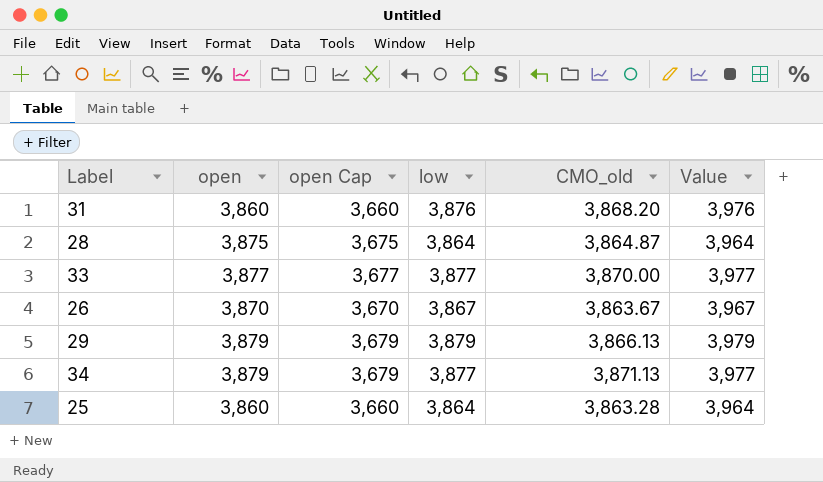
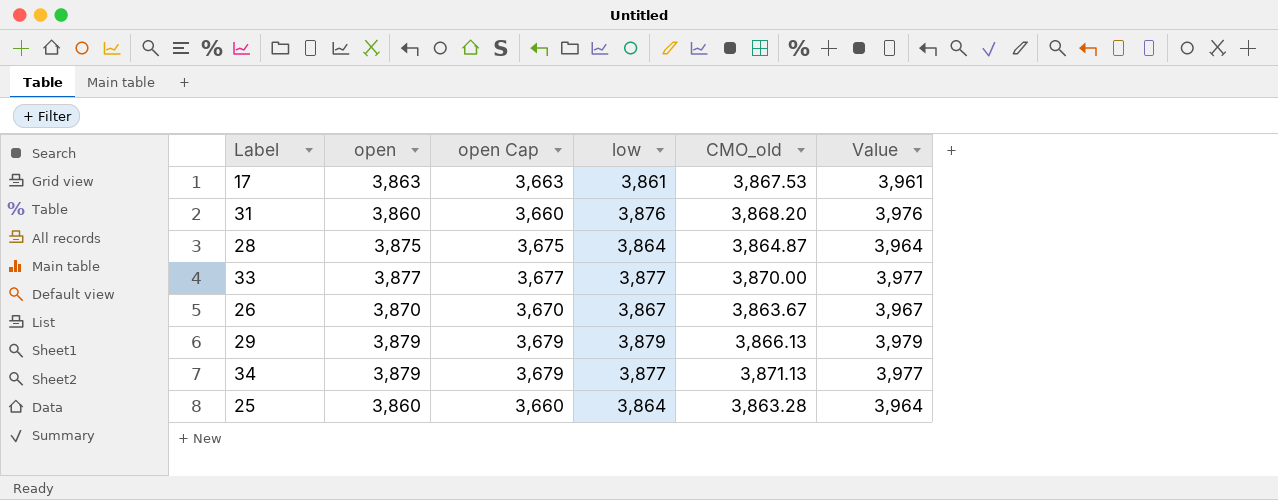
row 17: none -> 3,863 | 3,663 | 3,861 | 3,867.53 | 3,961

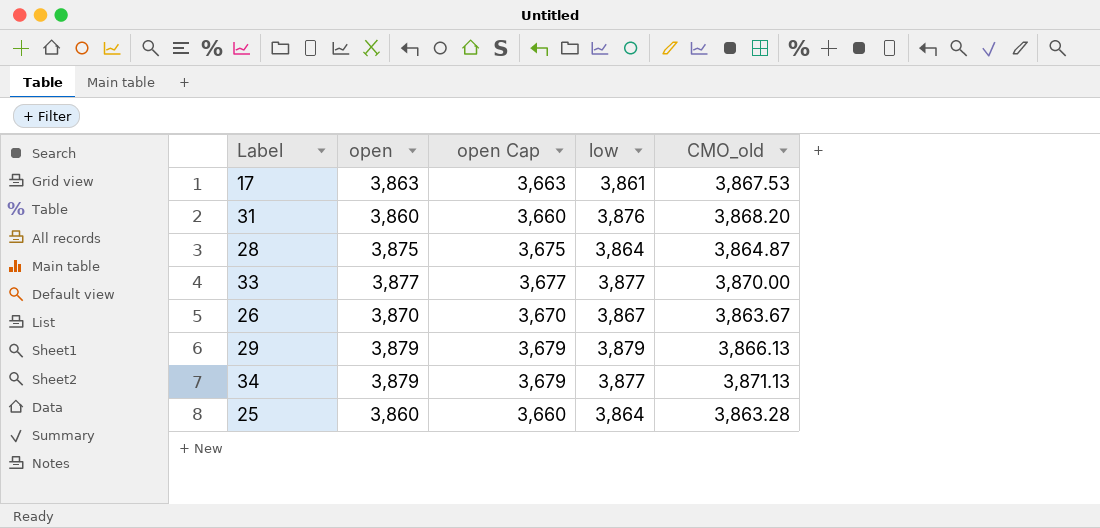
column Value | formula: [low] + 100 -> none

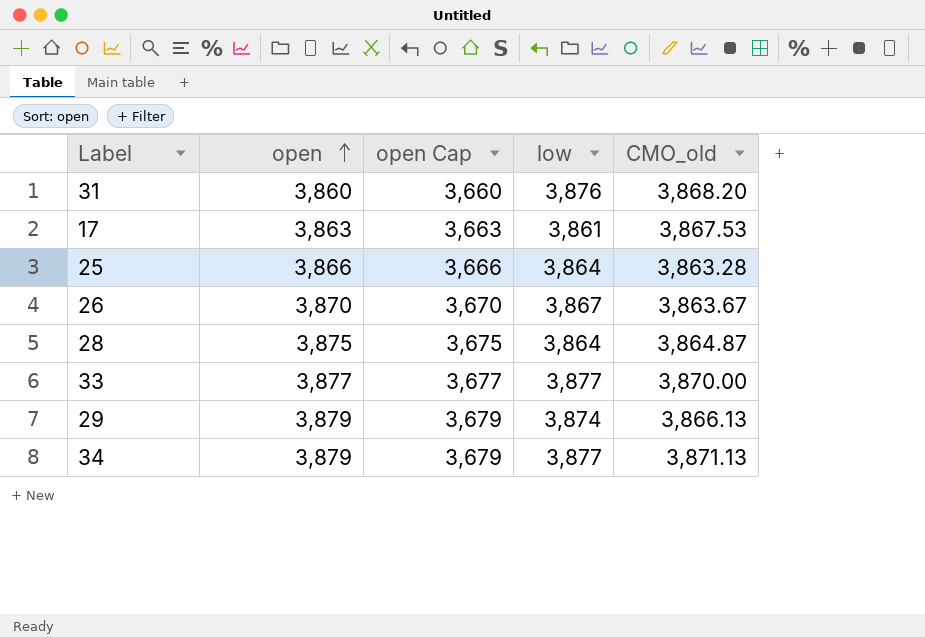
row order: none -> open ascending
25 | open: 3,860 -> 3,866
25 | open Cap: 3,660 -> 3,666
29 | low: 3,879 -> 3,874

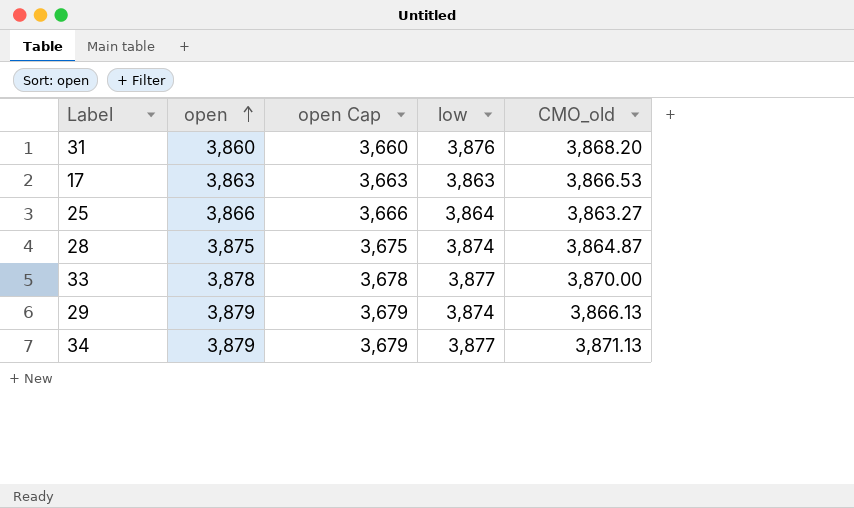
row 26: 3,870 | 3,670 | 3,867 | 3,863.67 -> none
17 | low: 3,861 -> 3,863
17 | CMO_old: 3,867.53 -> 3,866.53
25 | CMO_old: 3,863.28 -> 3,863.27
28 | low: 3,864 -> 3,874
33 | open: 3,877 -> 3,878
33 | open Cap: 3,677 -> 3,678

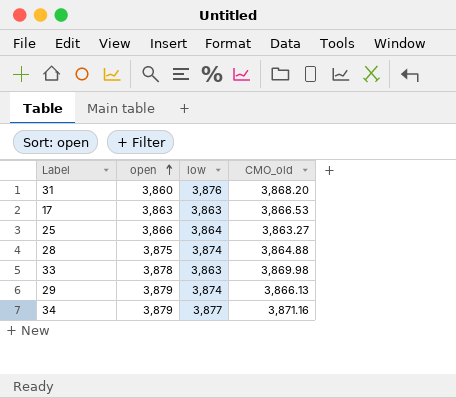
column open Cap | formula: [open] - 200 -> none
28 | CMO_old: 3,864.87 -> 3,864.88
33 | low: 3,877 -> 3,863
33 | CMO_old: 3,870.00 -> 3,869.98
34 | CMO_old: 3,871.13 -> 3,871.16

